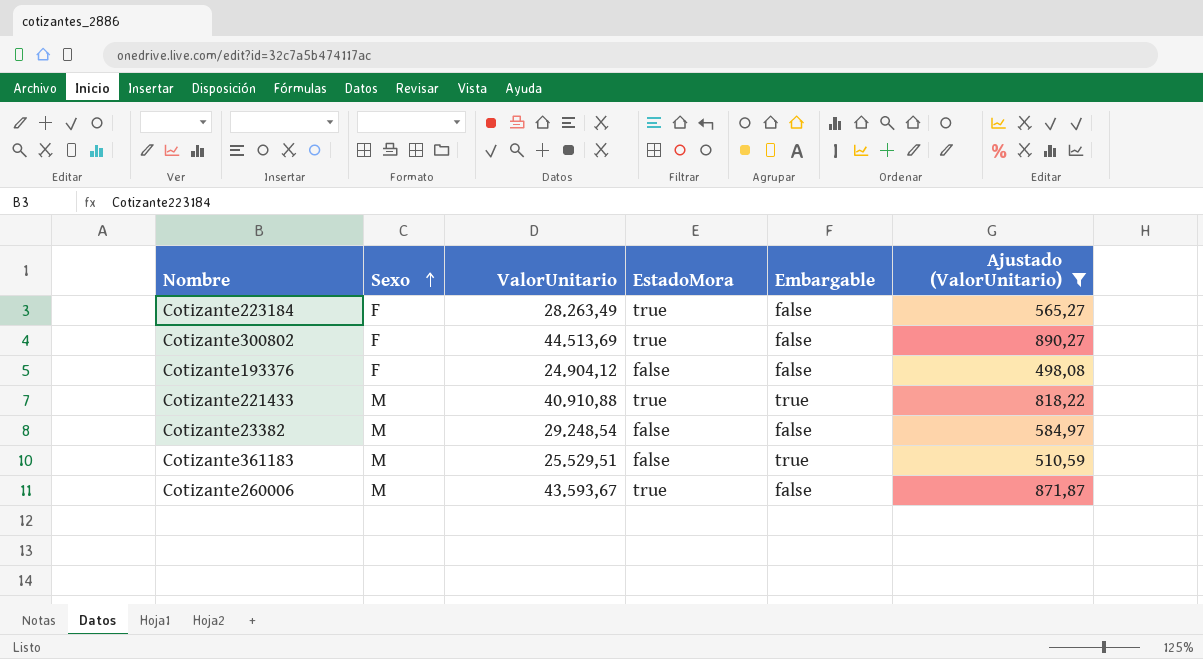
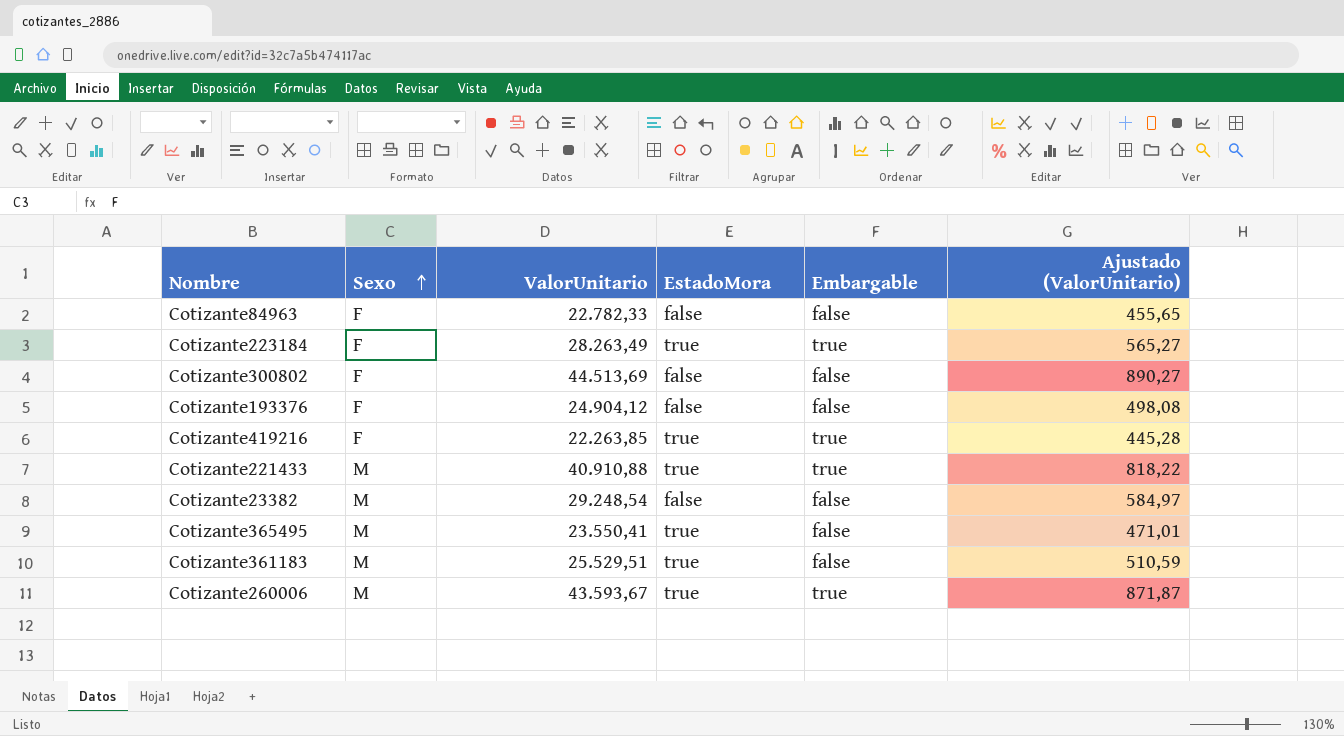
filter: Ajustado (ValorUnitario) >= 498,08 -> none
Cotizante223184 | Embargable: false -> true
Cotizante300802 | EstadoMora: true -> false
Cotizante361183 | EstadoMora: false -> true
Cotizante361183 | Embargable: true -> false
Cotizante260006 | Embargable: false -> true

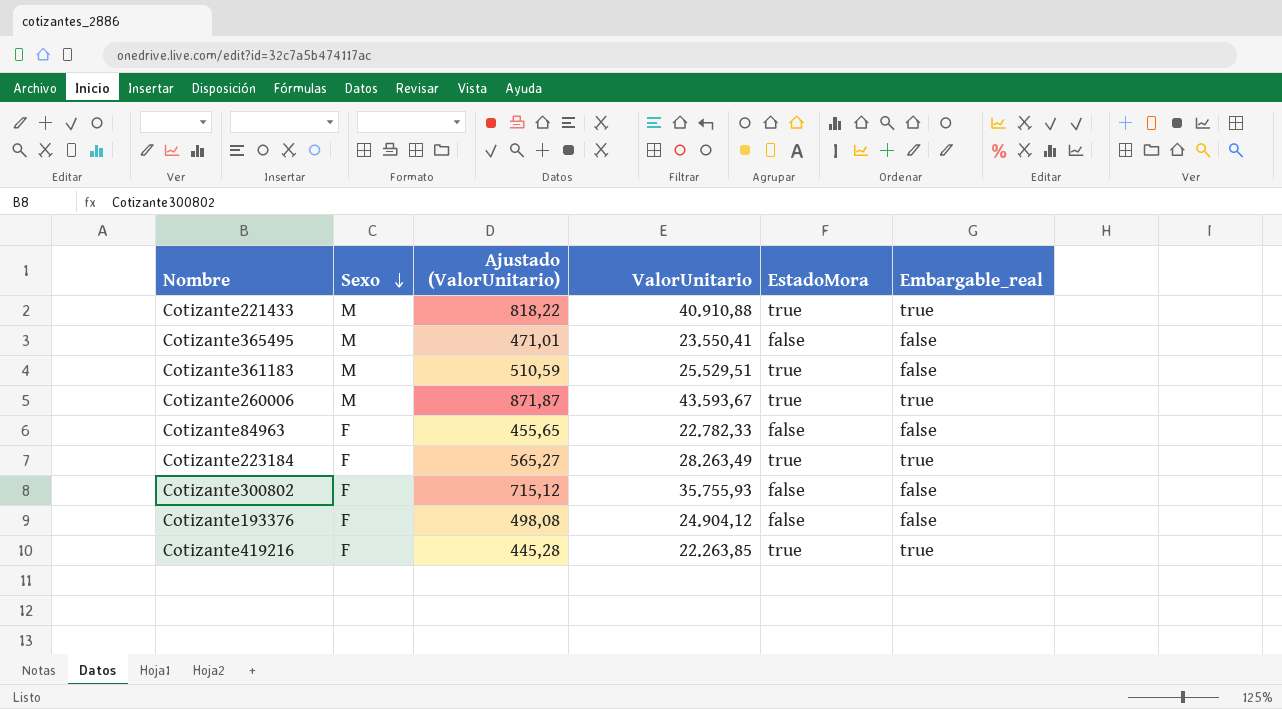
row order: Sexo ascending -> Sexo descending
column Ajustado (ValorUnitario) | position: 6 -> 3
column name: Embargable -> Embargable_real
row Cotizante23382: M | 29.248,54 | false | false | 584,97 -> none
Cotizante365495 | EstadoMora: true -> false
Cotizante300802 | Ajustado (ValorUnitario): 890,27 -> 715,12
Cotizante300802 | ValorUnitario: 44.513,69 -> 35.755,93

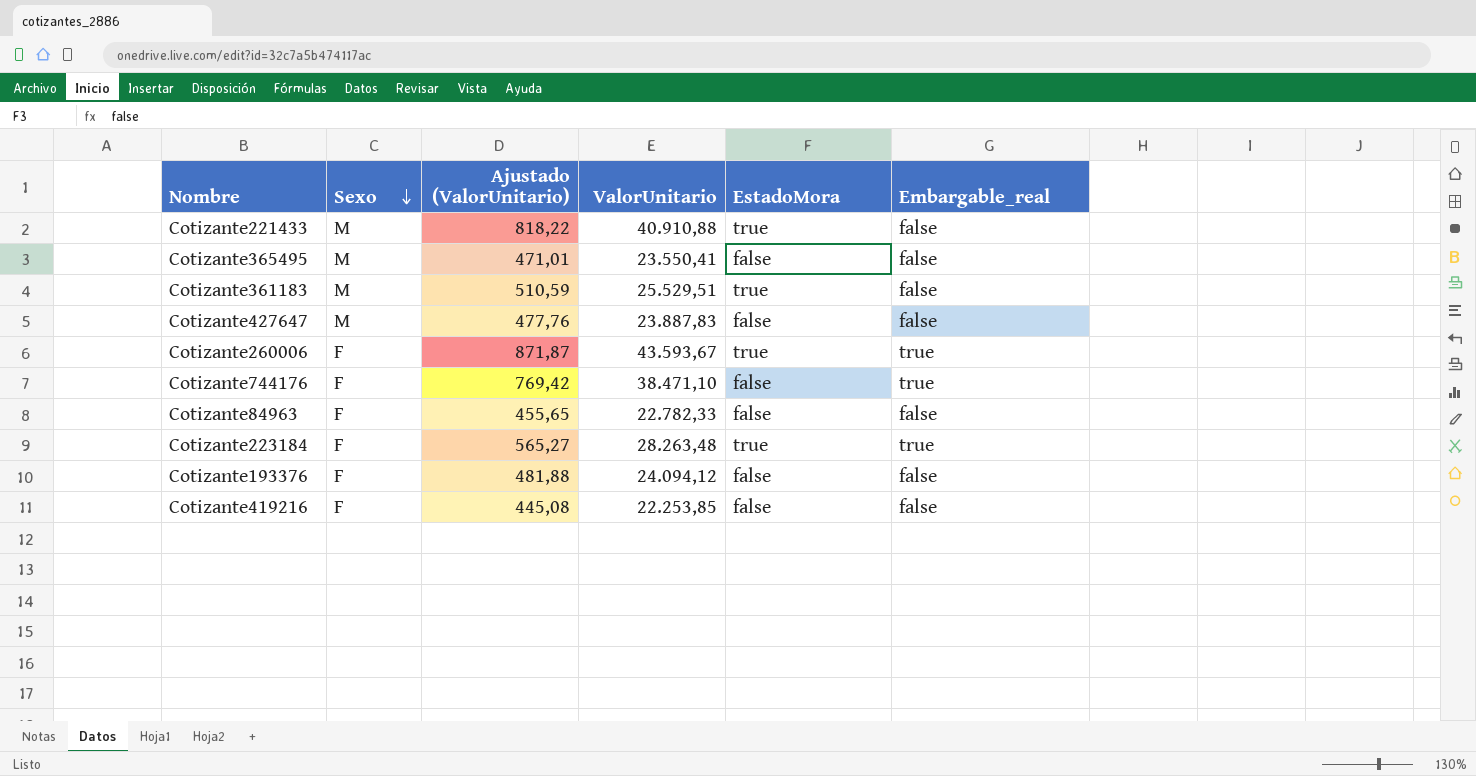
row Cotizante300802: F | 715,12 | 35.755,93 | false | false -> none
Cotizante221433 | Embargable_real: true -> false
row Cotizante427647: none -> M | 477,76 | 23.887,83 | false | false
Cotizante260006 | Sexo: M -> F
row Cotizante744176: none -> F | 769,42 | 38.471,10 | false | true
Cotizante223184 | ValorUnitario: 28.263,49 -> 28.263,48
Cotizante193376 | Ajustado (ValorUnitario): 498,08 -> 481,88
Cotizante193376 | ValorUnitario: 24.904,12 -> 24.094,12
Cotizante419216 | Ajustado (ValorUnitario): 445,28 -> 445,08
Cotizante419216 | ValorUnitario: 22.263,85 -> 22.253,85
Cotizante419216 | EstadoMora: true -> false
Cotizante419216 | Embargable_real: true -> false

